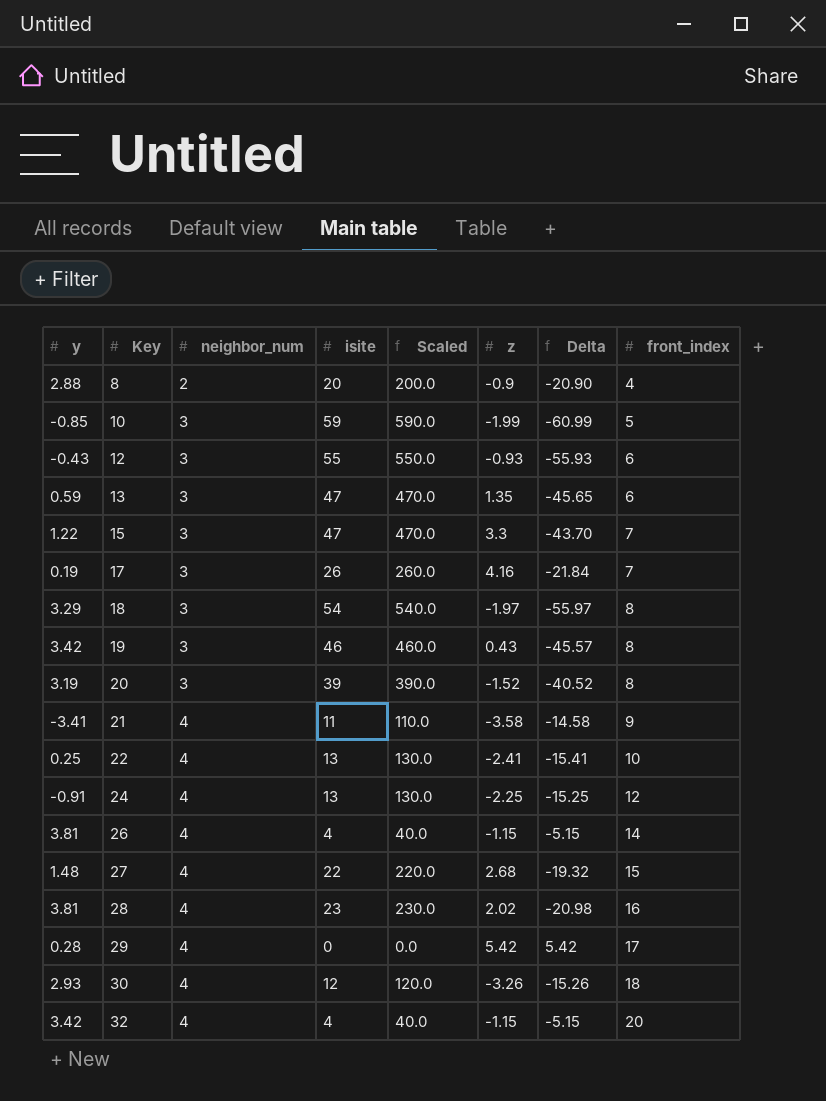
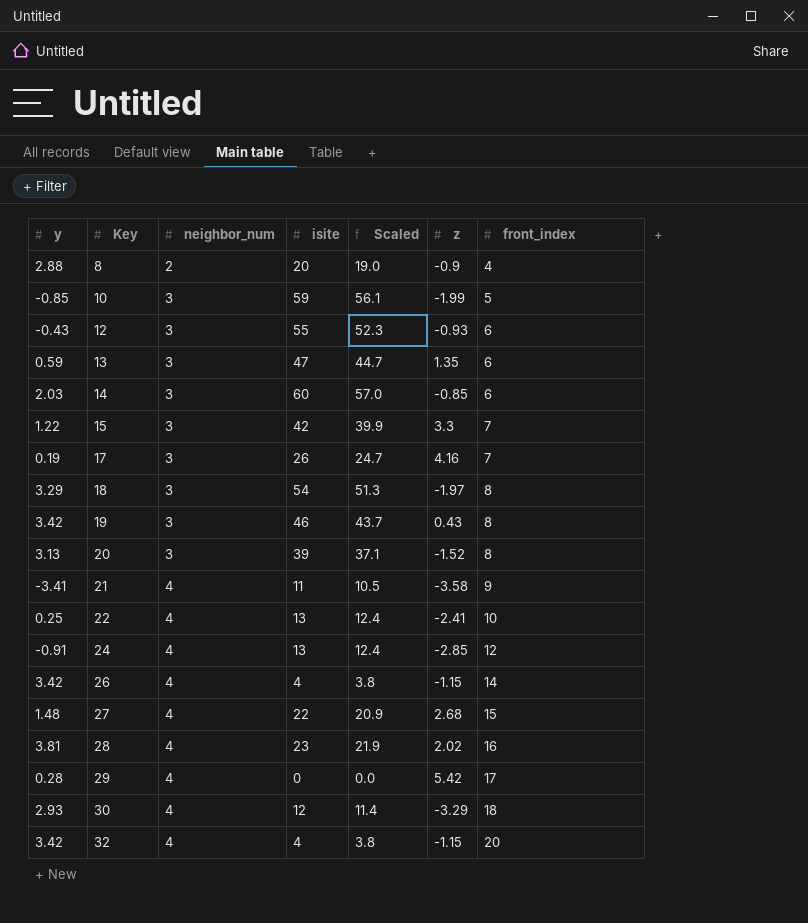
column Delta | formula: [z] - [isite] -> none
column Scaled | formula: [isite] * 10 -> [isite] * 0.95
row 14: none -> 2.03 | 3 | 60 | 57.0 | -0.85 | 6
15 | isite: 47 -> 42
20 | y: 3.19 -> 3.13
24 | z: -2.25 -> -2.85
26 | y: 3.81 -> 3.42
30 | z: -3.26 -> -3.29

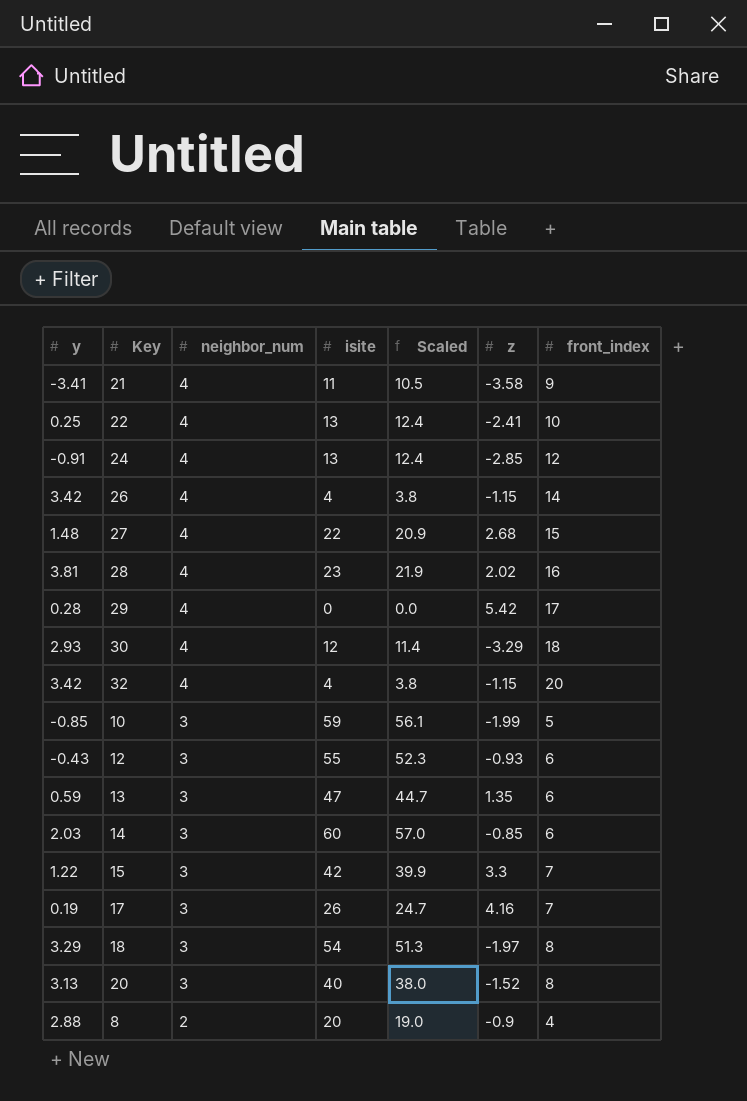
row order: Key ascending -> neighbor_num descending
row 19: 3.42 | 3 | 46 | 43.7 | 0.43 | 8 -> none
20 | isite: 39 -> 40
20 | Scaled: 37.1 -> 38.0

